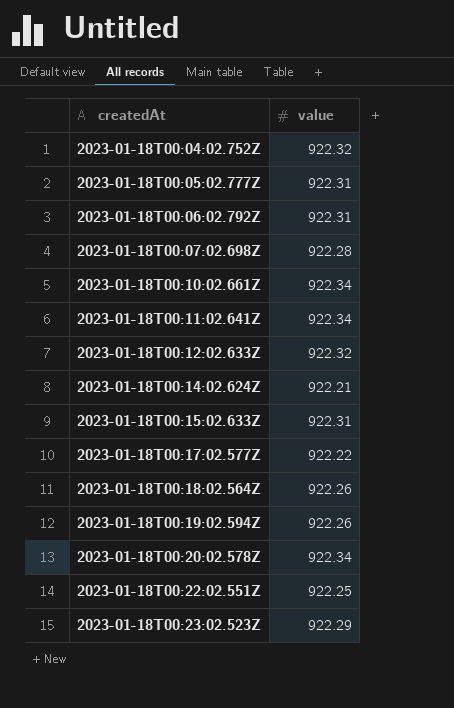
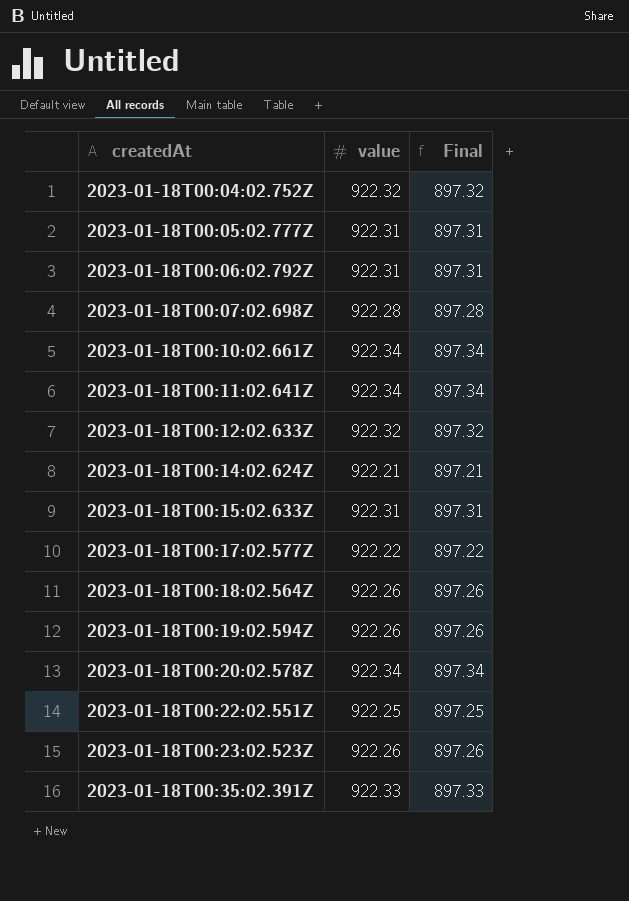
column Final | formula: none -> [value] - 25
2023-01-18T00:23:02.523Z | value: 922.29 -> 922.26
row 2023-01-18T00:35:02.391Z: none -> 922.33 | 897.33

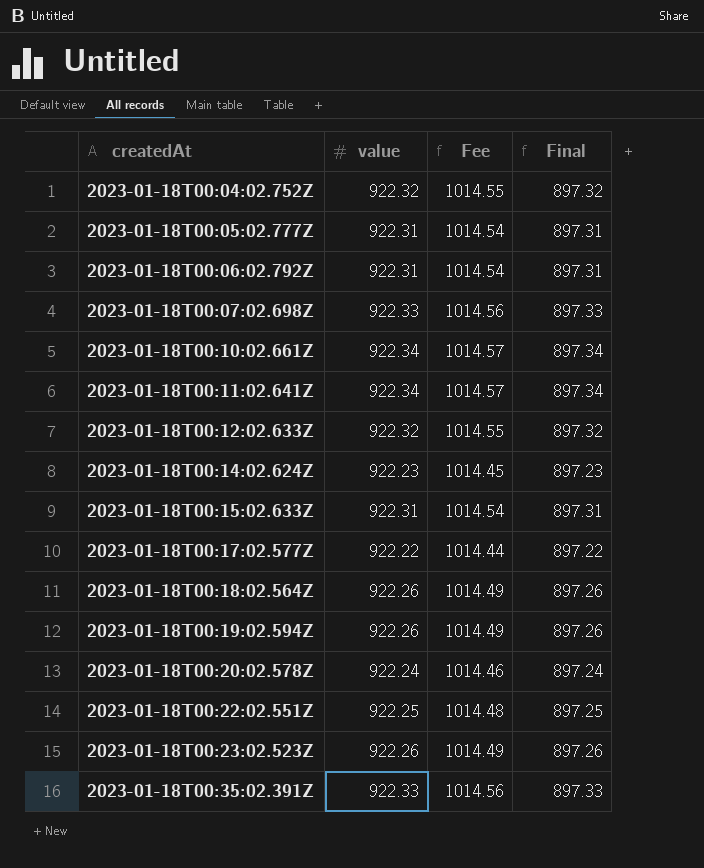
column Fee | formula: none -> [value] * 1.1
2023-01-18T00:07:02.698Z | value: 922.28 -> 922.33
2023-01-18T00:07:02.698Z | Final: 897.28 -> 897.33
2023-01-18T00:14:02.624Z | value: 922.21 -> 922.23
2023-01-18T00:14:02.624Z | Final: 897.21 -> 897.23
2023-01-18T00:20:02.578Z | value: 922.34 -> 922.24
2023-01-18T00:20:02.578Z | Final: 897.34 -> 897.24

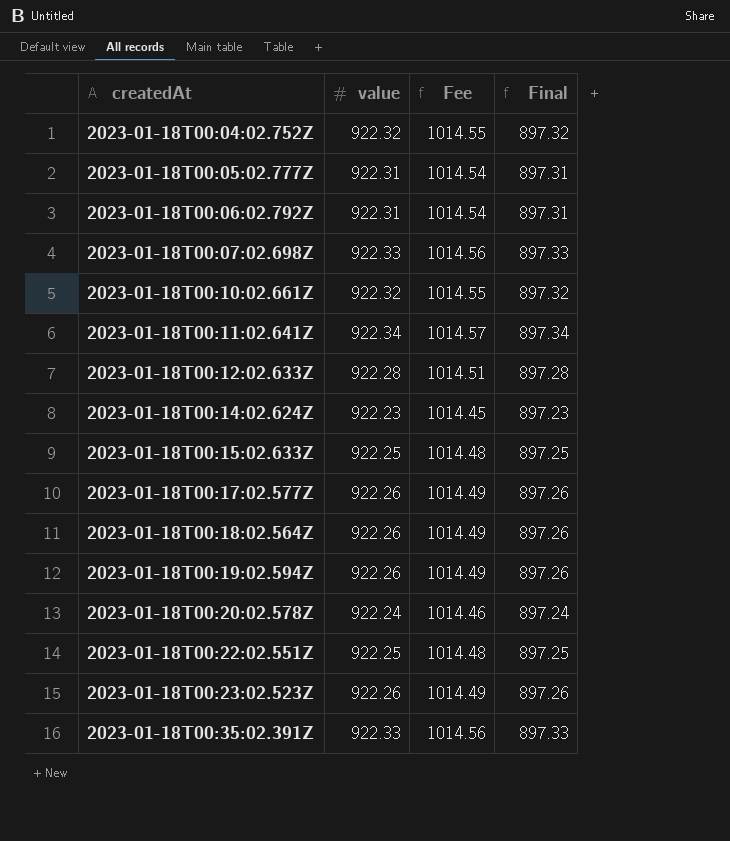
2023-01-18T00:10:02.661Z | value: 922.34 -> 922.32
2023-01-18T00:10:02.661Z | Fee: 1014.57 -> 1014.55
2023-01-18T00:10:02.661Z | Final: 897.34 -> 897.32
2023-01-18T00:12:02.633Z | value: 922.32 -> 922.28
2023-01-18T00:12:02.633Z | Fee: 1014.55 -> 1014.51
2023-01-18T00:12:02.633Z | Final: 897.32 -> 897.28
2023-01-18T00:15:02.633Z | value: 922.31 -> 922.25
2023-01-18T00:15:02.633Z | Fee: 1014.54 -> 1014.48
2023-01-18T00:15:02.633Z | Final: 897.31 -> 897.25
2023-01-18T00:17:02.577Z | value: 922.22 -> 922.26
2023-01-18T00:17:02.577Z | Fee: 1014.44 -> 1014.49
2023-01-18T00:17:02.577Z | Final: 897.22 -> 897.26

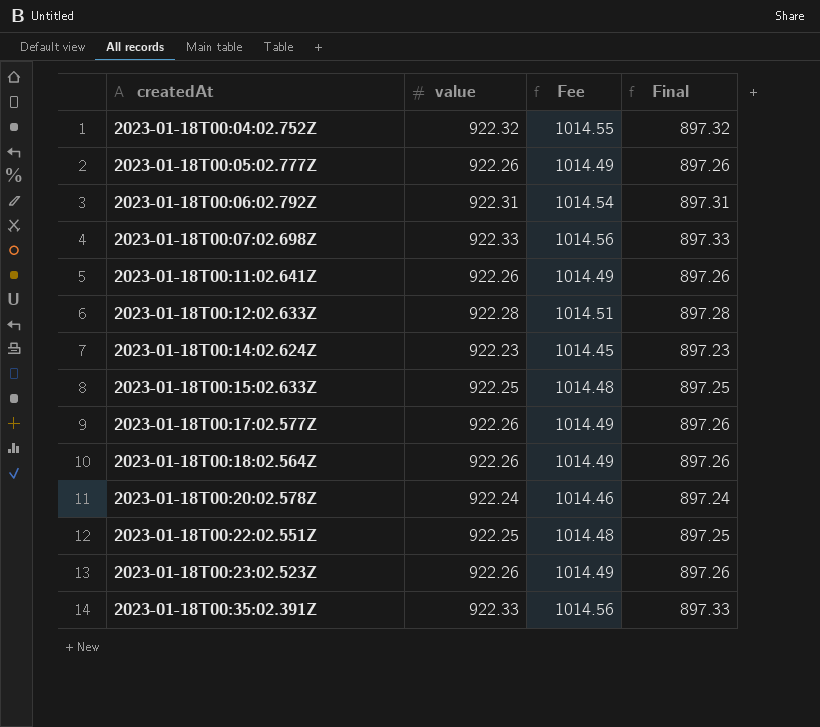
row 2023-01-18T00:10:02.661Z: 922.32 | 1014.55 | 897.32 -> none
row 2023-01-18T00:19:02.594Z: 922.26 | 1014.49 | 897.26 -> none
2023-01-18T00:05:02.777Z | value: 922.31 -> 922.26
2023-01-18T00:05:02.777Z | Fee: 1014.54 -> 1014.49
2023-01-18T00:05:02.777Z | Final: 897.31 -> 897.26
2023-01-18T00:11:02.641Z | value: 922.34 -> 922.26
2023-01-18T00:11:02.641Z | Fee: 1014.57 -> 1014.49
2023-01-18T00:11:02.641Z | Final: 897.34 -> 897.26

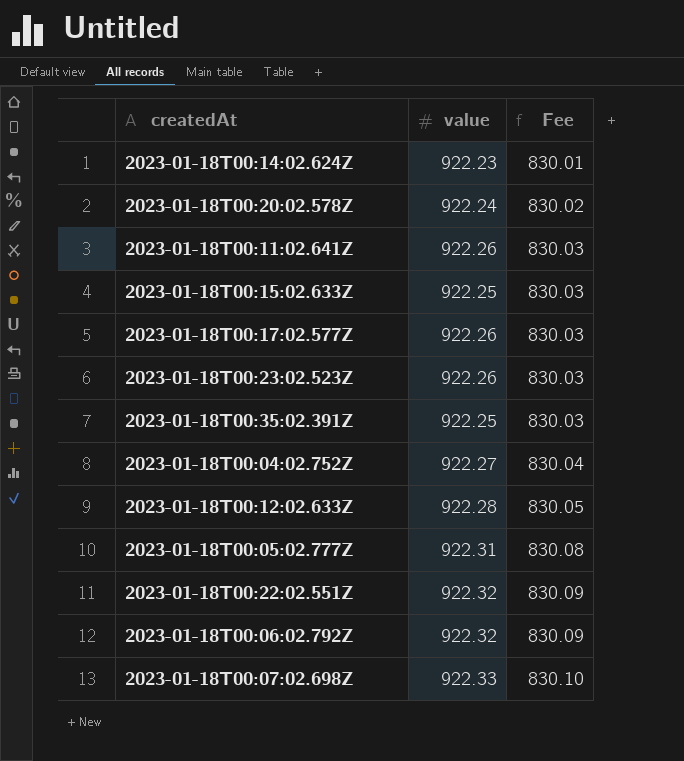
row order: createdAt ascending -> Fee ascending
column Final | formula: [value] - 25 -> none
column Fee | formula: [value] * 1.1 -> [value] * 0.9
row 2023-01-18T00:18:02.564Z: 922.26 | 1014.49 | 897.26 -> none
2023-01-18T00:35:02.391Z | value: 922.33 -> 922.25
2023-01-18T00:04:02.752Z | value: 922.32 -> 922.27
2023-01-18T00:05:02.777Z | value: 922.26 -> 922.31
2023-01-18T00:22:02.551Z | value: 922.25 -> 922.32
2023-01-18T00:06:02.792Z | value: 922.31 -> 922.32

